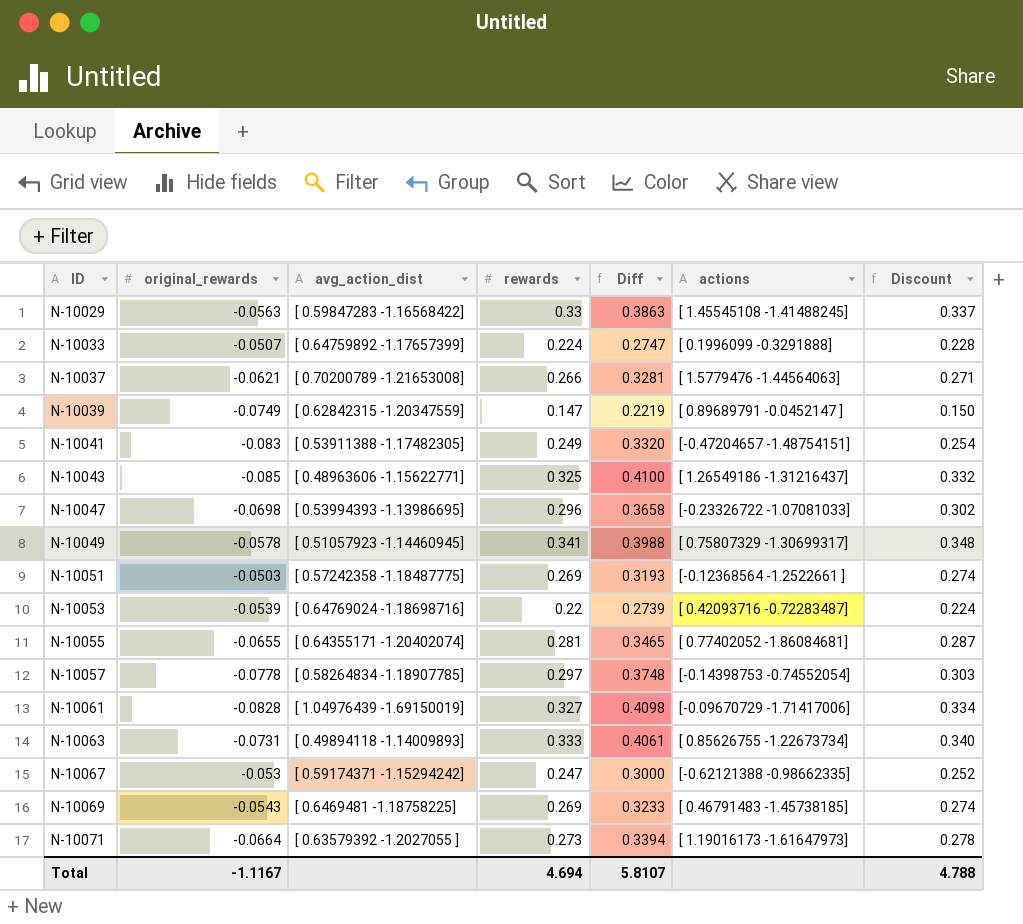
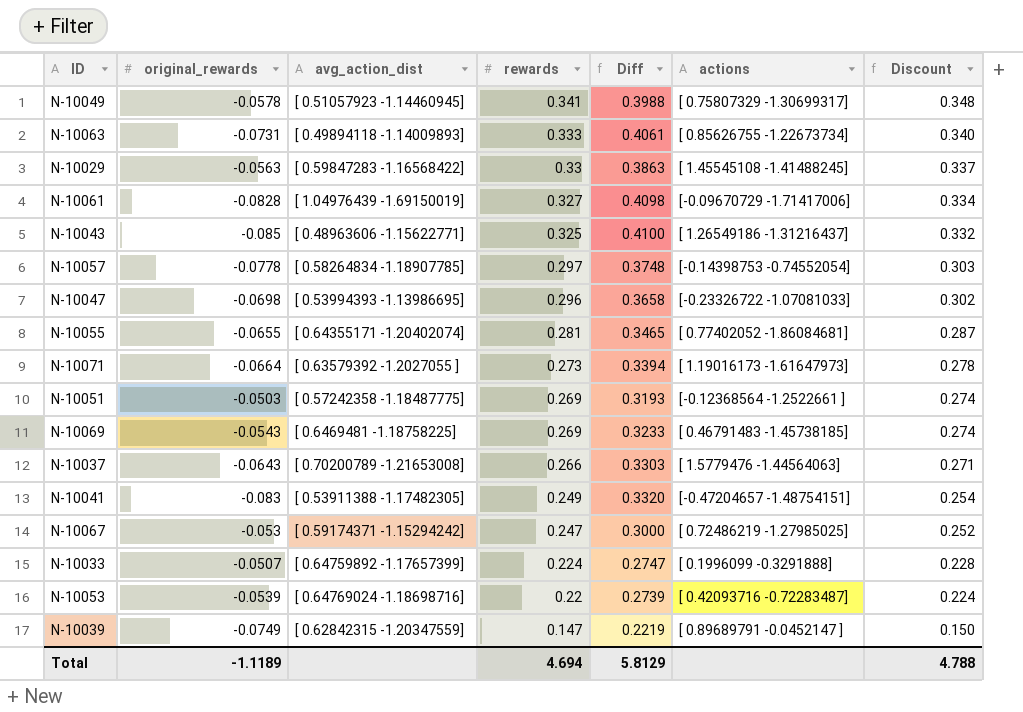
row order: ID ascending -> rewards descending
N-10037 | original_rewards: -0.0621 -> -0.0643
N-10037 | Diff: 0.3281 -> 0.3303
N-10067 | actions: [-0.62121388 -0.98662335] -> [ 0.72486219 -1.27985025]
Total | original_rewards: -1.1167 -> -1.1189
Total | Diff: 5.8107 -> 5.8129

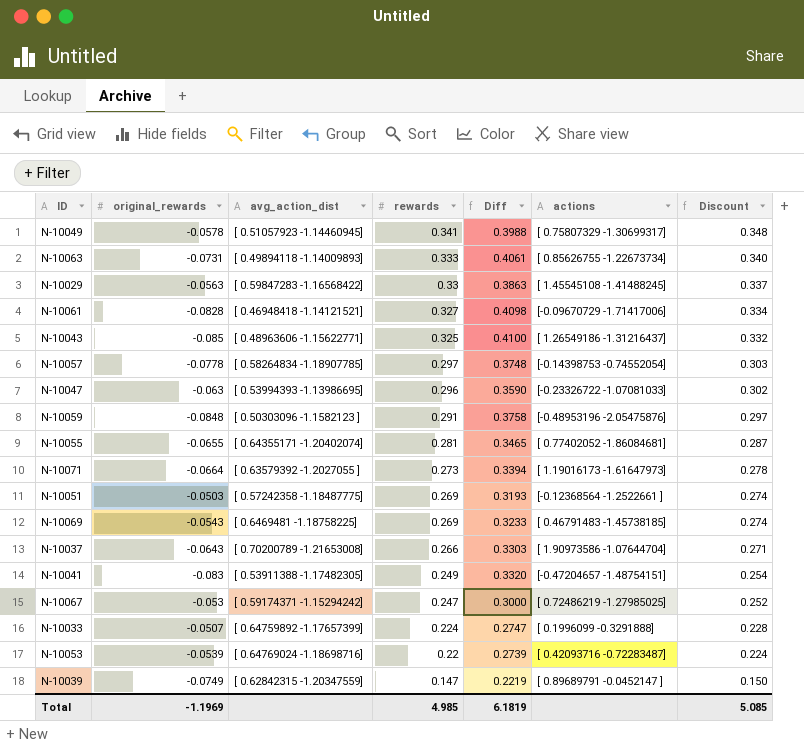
N-10061 | avg_action_dist: [ 1.04976439 -1.69150019] -> [ 0.46948418 -1.14121521]
N-10047 | original_rewards: -0.0698 -> -0.063
N-10047 | Diff: 0.3658 -> 0.3590
row N-10059: none -> -0.0848 | [ 0.50303096 -1.1582123 ] | 0.291 | 0.3758 | [-0.48953196 -2.05475876] | 0.297
N-10037 | actions: [ 1.5779476 -1.44564063] -> [ 1.90973586 -1.07644704]
Total | original_rewards: -1.1189 -> -1.1969
Total | rewards: 4.694 -> 4.985
Total | Diff: 5.8129 -> 6.1819
Total | Discount: 4.788 -> 5.085

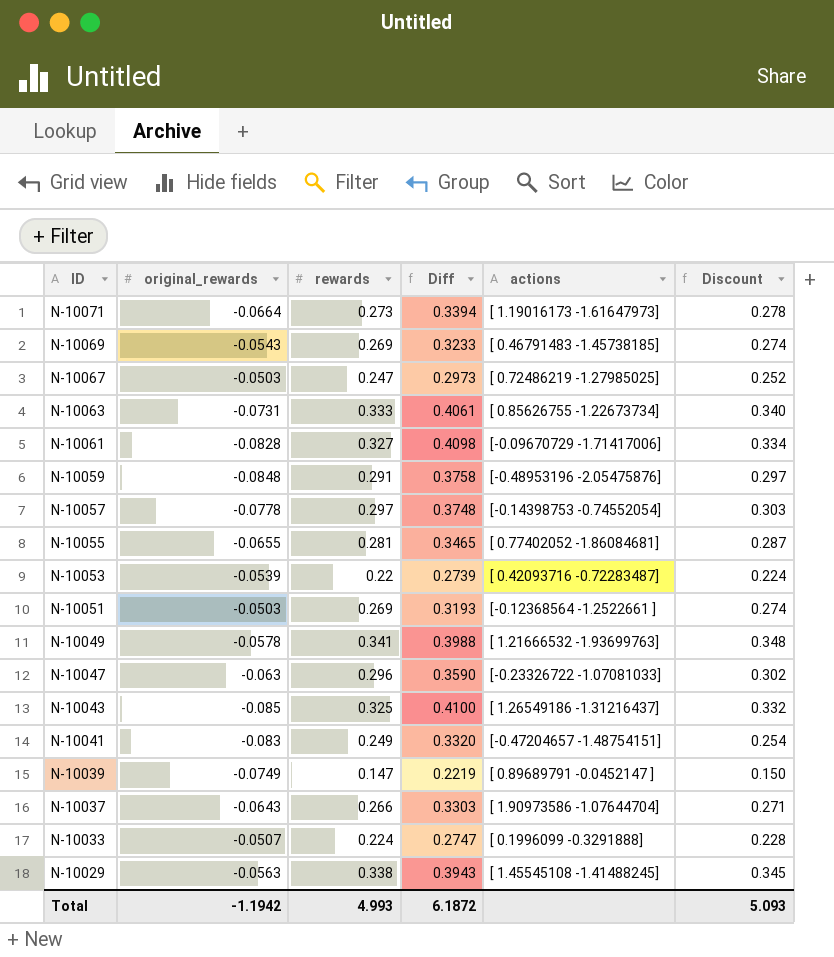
row order: rewards descending -> ID descending
column avg_action_dist | position: 3 -> none
N-10067 | original_rewards: -0.053 -> -0.0503
N-10067 | Diff: 0.3000 -> 0.2973
N-10049 | actions: [ 0.75807329 -1.30699317] -> [ 1.21666532 -1.93699763]
N-10029 | rewards: 0.33 -> 0.338
N-10029 | Diff: 0.3863 -> 0.3943
N-10029 | Discount: 0.337 -> 0.345
Total | original_rewards: -1.1969 -> -1.1942
Total | rewards: 4.985 -> 4.993
Total | Diff: 6.1819 -> 6.1872
Total | Discount: 5.085 -> 5.093

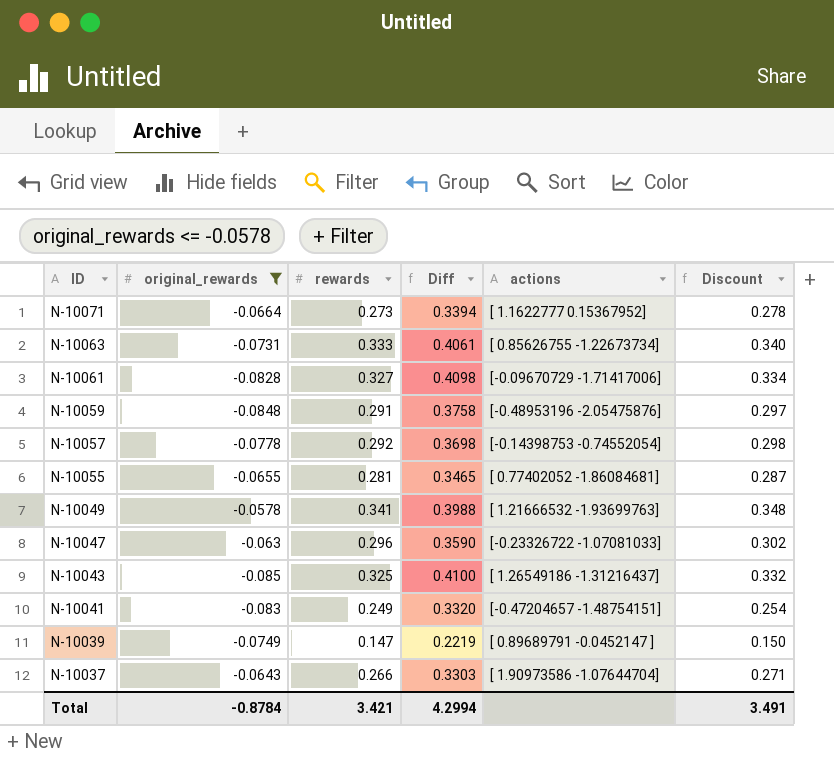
filter: none -> original_rewards <= -0.0578
N-10071 | actions: [ 1.19016173 -1.61647973] -> [ 1.1622777 0.15367952]
N-10057 | rewards: 0.297 -> 0.292
N-10057 | Diff: 0.3748 -> 0.3698
N-10057 | Discount: 0.303 -> 0.298
Total | original_rewards: -1.1942 -> -0.8784
Total | rewards: 4.993 -> 3.421
Total | Diff: 6.1872 -> 4.2994
Total | Discount: 5.093 -> 3.491

